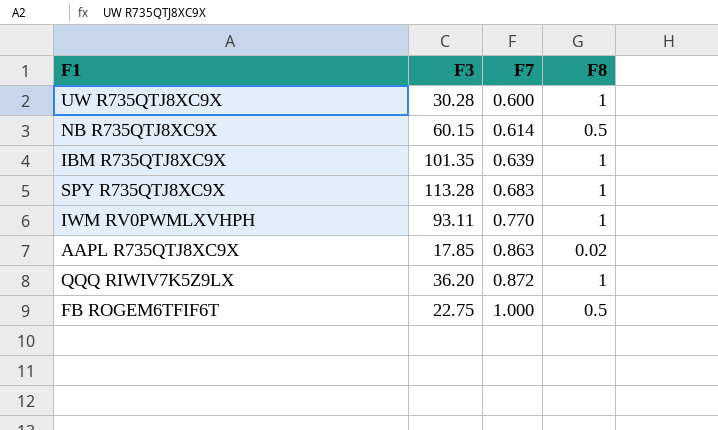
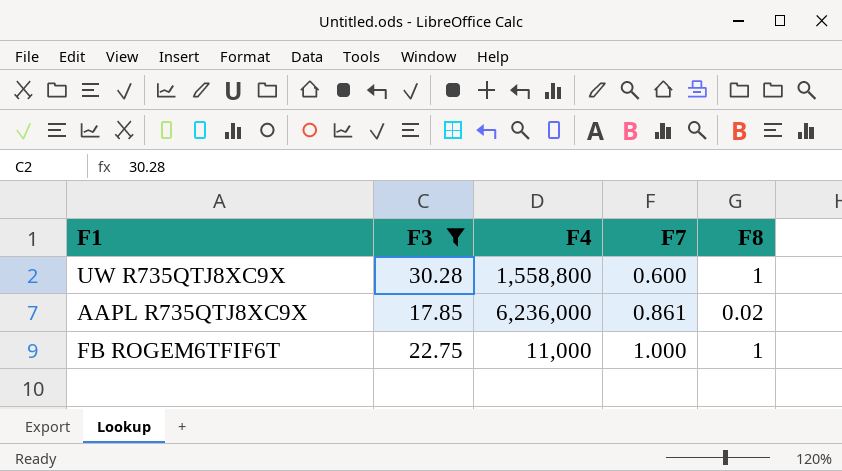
filter: none -> F3 <= 30.28
column F4 | position: none -> 3
AAPL R735QTJ8XC9X | F7: 0.863 -> 0.861
FB ROGEM6TFIF6T | F8: 0.5 -> 1

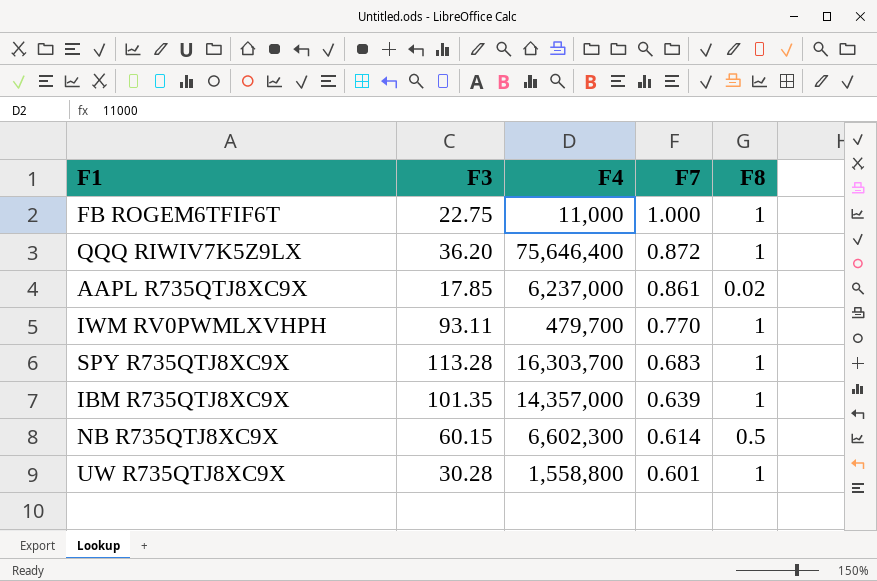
filter: F3 <= 30.28 -> none
row order: F7 ascending -> F7 descending
AAPL R735QTJ8XC9X | F4: 6,236,000 -> 6,237,000
UW R735QTJ8XC9X | F7: 0.600 -> 0.601

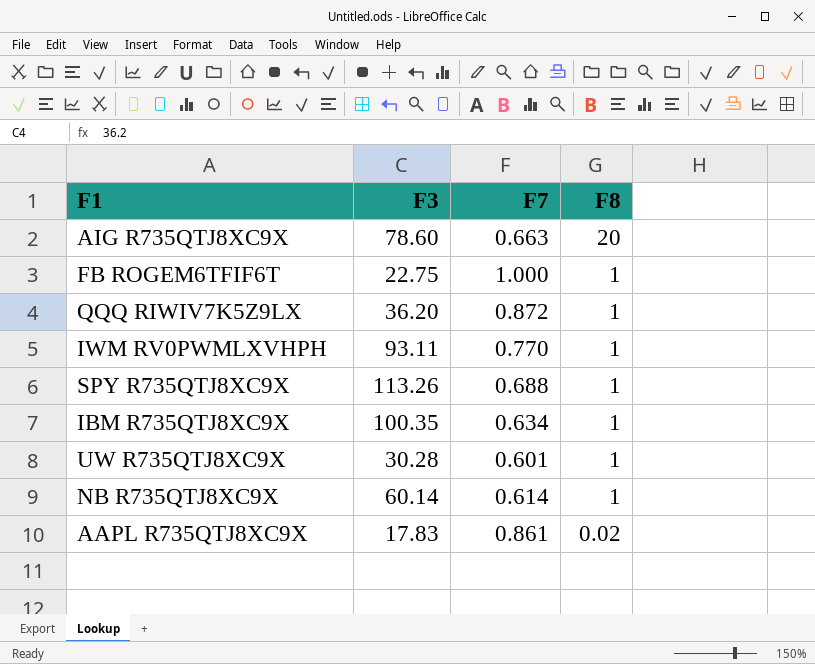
row order: F7 descending -> F8 descending
column F4 | position: 3 -> none
row AIG R735QTJ8XC9X: none -> 78.60 | 0.663 | 20
SPY R735QTJ8XC9X | F3: 113.28 -> 113.26
SPY R735QTJ8XC9X | F7: 0.683 -> 0.688
IBM R735QTJ8XC9X | F3: 101.35 -> 100.35
IBM R735QTJ8XC9X | F7: 0.639 -> 0.634
NB R735QTJ8XC9X | F3: 60.15 -> 60.14
NB R735QTJ8XC9X | F8: 0.5 -> 1
AAPL R735QTJ8XC9X | F3: 17.85 -> 17.83

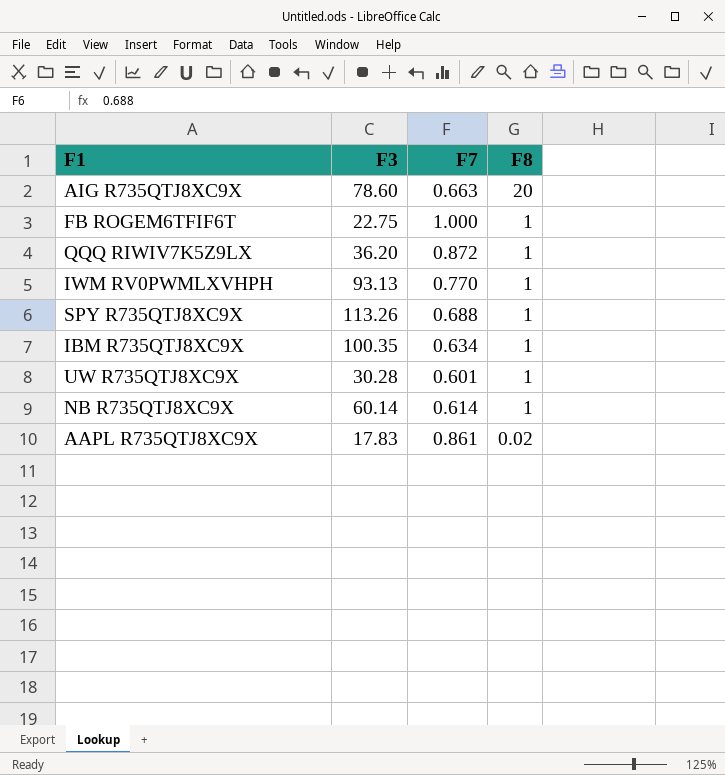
IWM RV0PWMLXVHPH | F3: 93.11 -> 93.13

